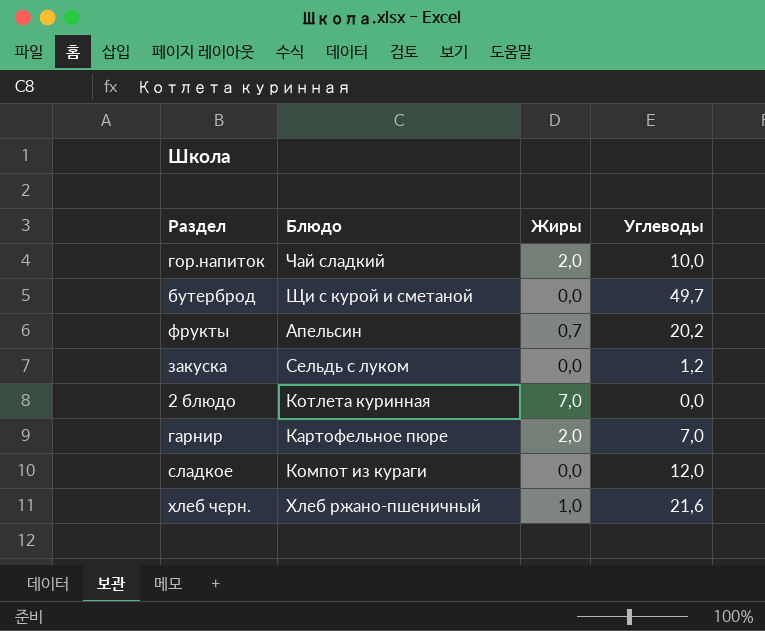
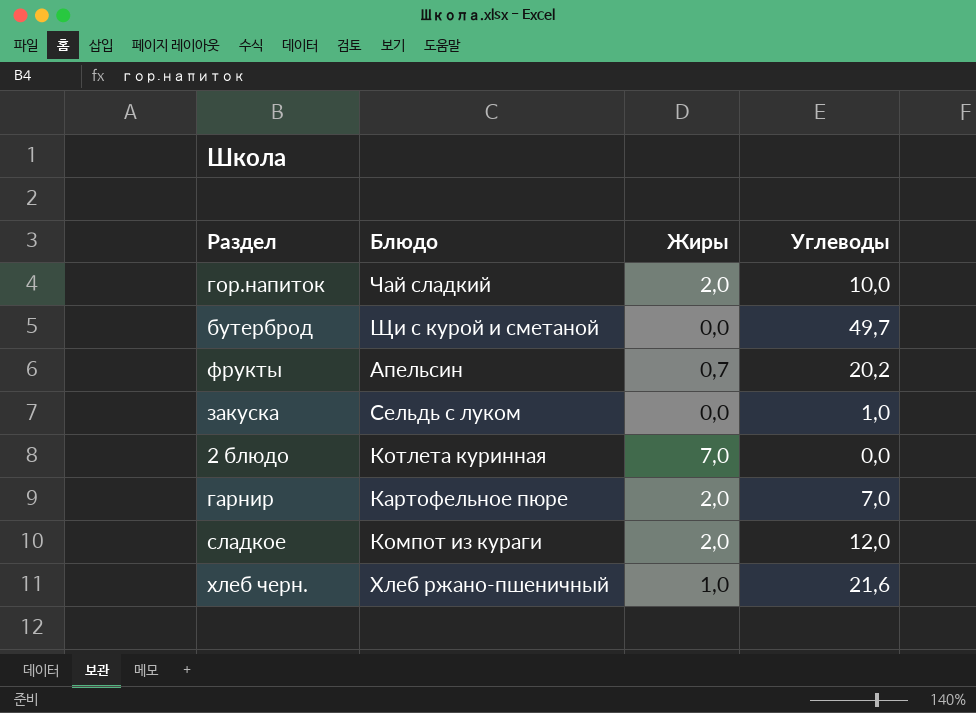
закуска | Углеводы: 1,2 -> 1,0
сладкое | Жиры: 0,0 -> 2,0

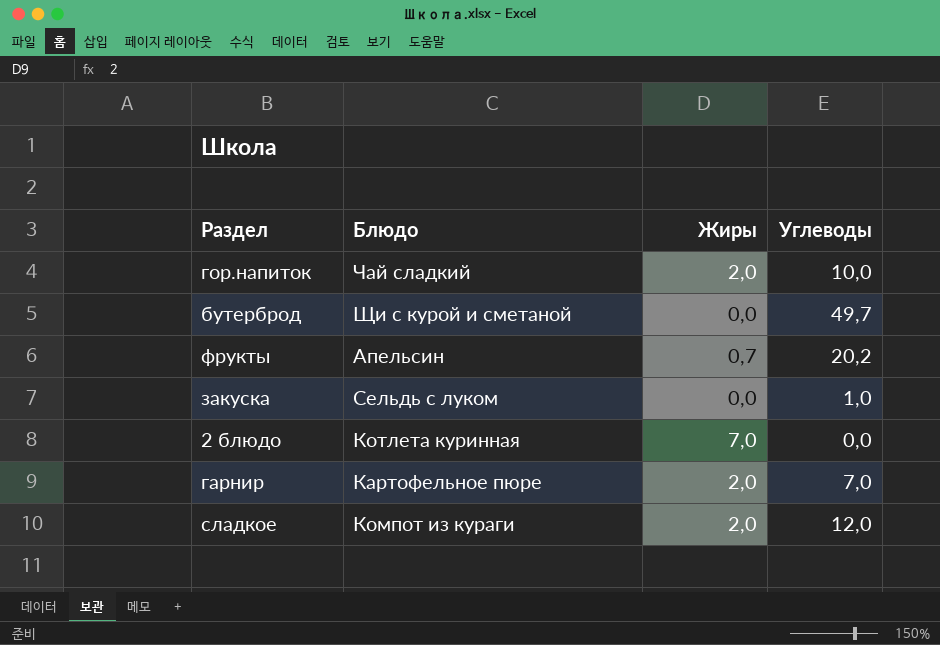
row хлеб черн.: Хлеб ржано-пшеничный | 1,0 | 21,6 -> none

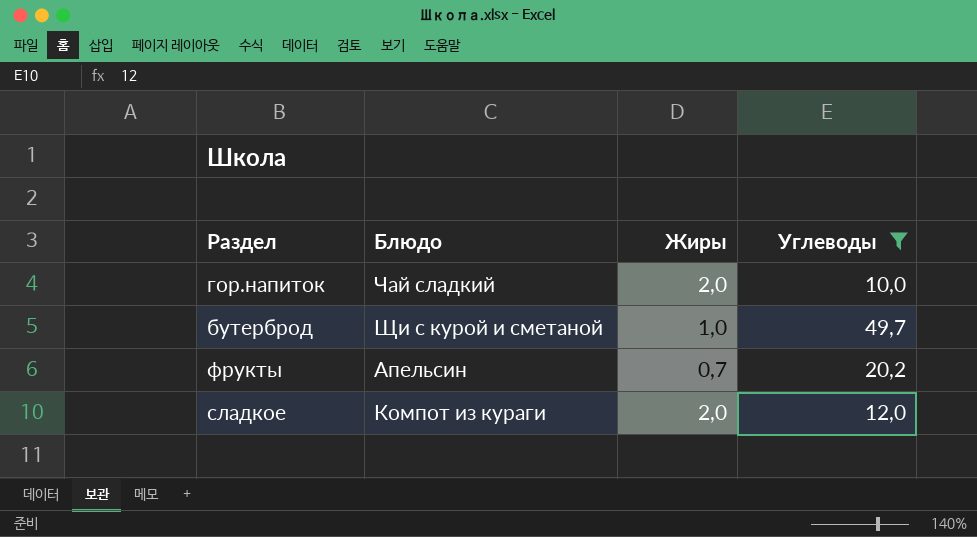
filter: none -> Углеводы >= 10,0
бутерброд | Жиры: 0,0 -> 1,0

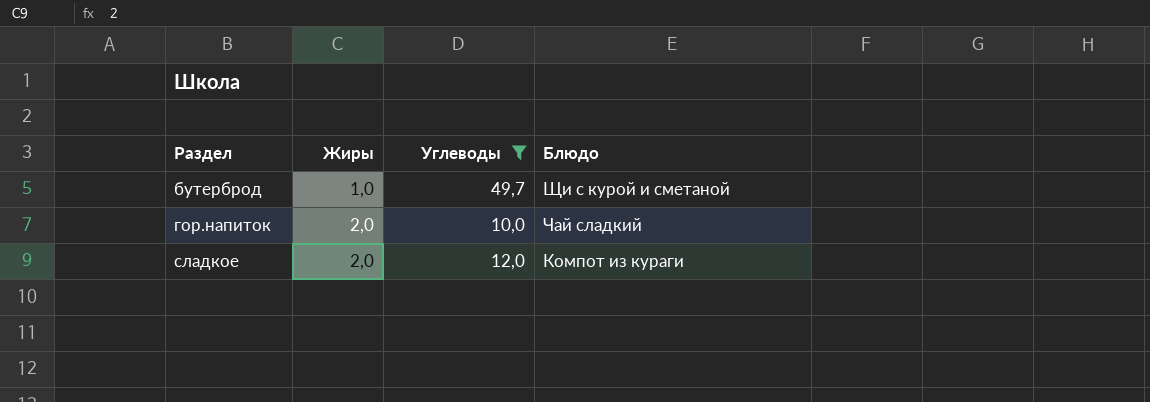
row order: none -> Раздел ascending
column Блюдо | position: 2 -> 4
row фрукты: Апельсин | 0,7 | 20,2 -> none

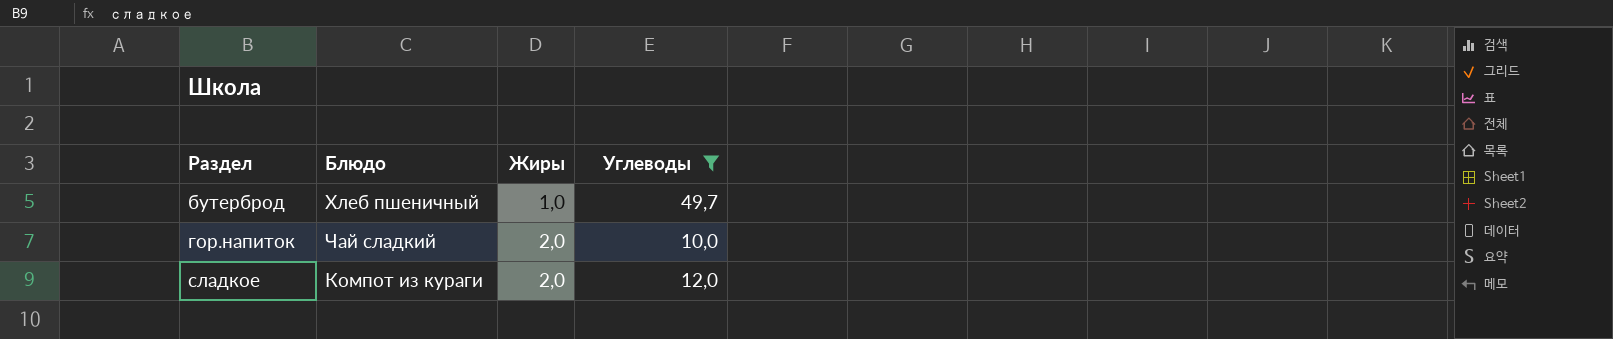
column Блюдо | position: 4 -> 2
бутерброд | Блюдо: Щи с курой и сметаной -> Хлеб пшеничный

